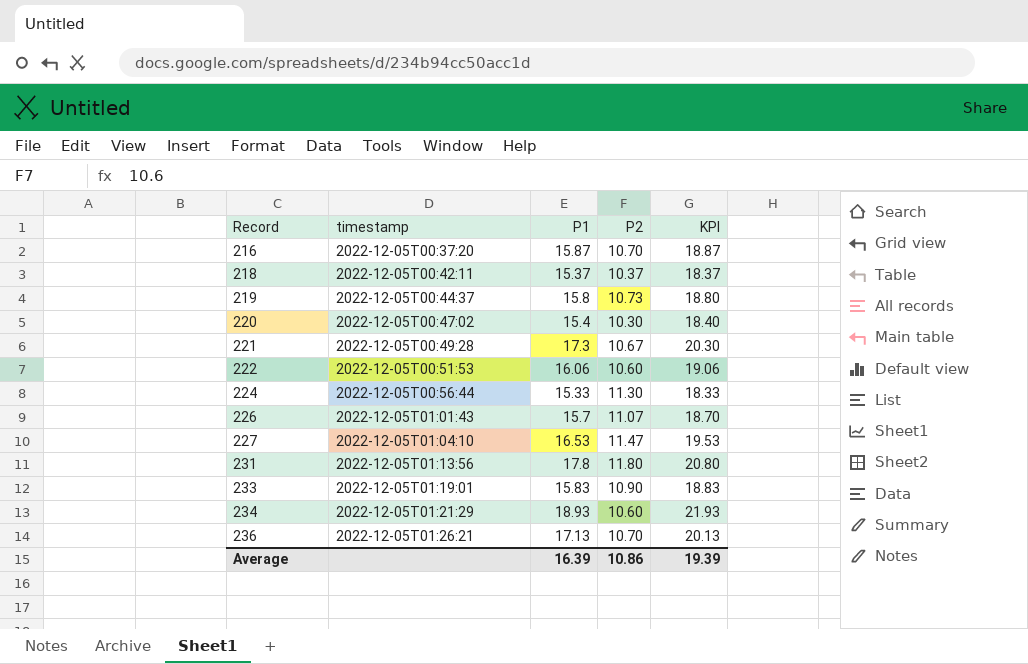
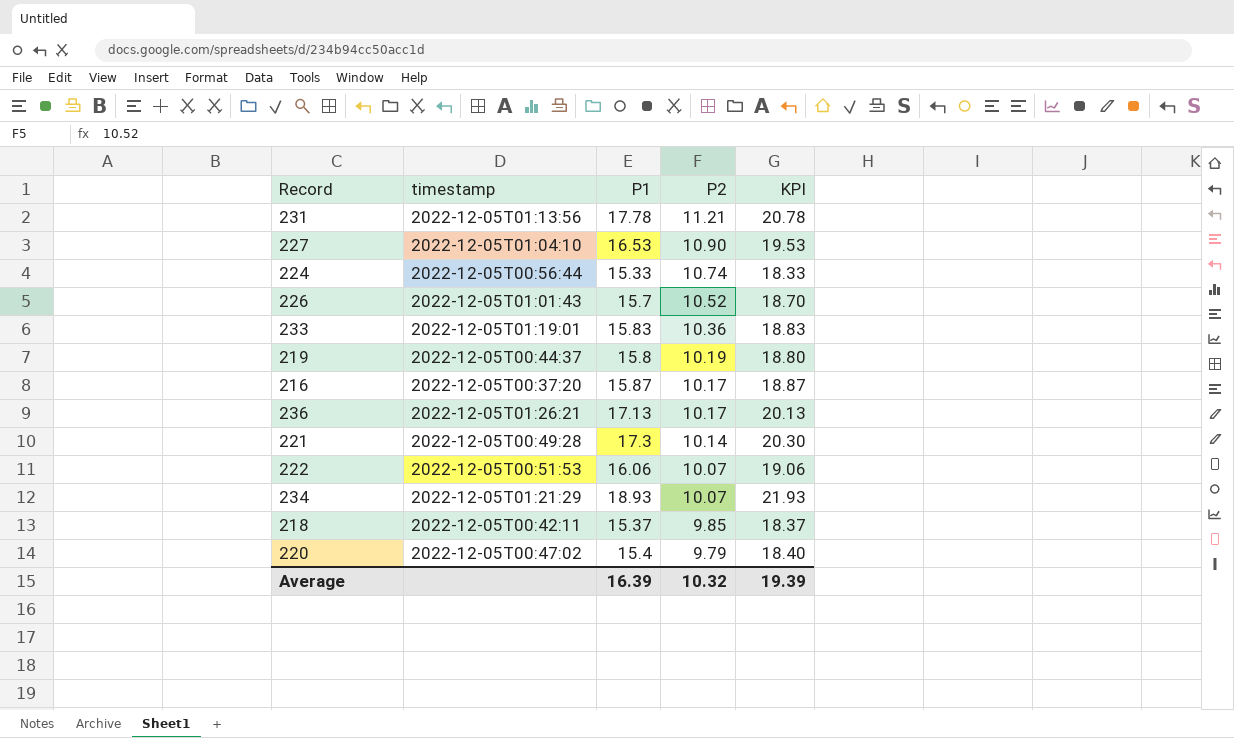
row order: Record ascending -> P2 descending
231 | P1: 17.8 -> 17.78
231 | P2: 11.80 -> 11.21
231 | KPI: 20.80 -> 20.78
227 | P2: 11.47 -> 10.90
224 | P2: 11.30 -> 10.74
226 | P2: 11.07 -> 10.52
233 | P2: 10.90 -> 10.36
219 | P2: 10.73 -> 10.19
216 | P2: 10.70 -> 10.17
236 | P2: 10.70 -> 10.17
221 | P2: 10.67 -> 10.14
222 | P2: 10.60 -> 10.07
234 | P2: 10.60 -> 10.07
218 | P2: 10.37 -> 9.85
220 | P2: 10.30 -> 9.79
Average | P2: 10.86 -> 10.32

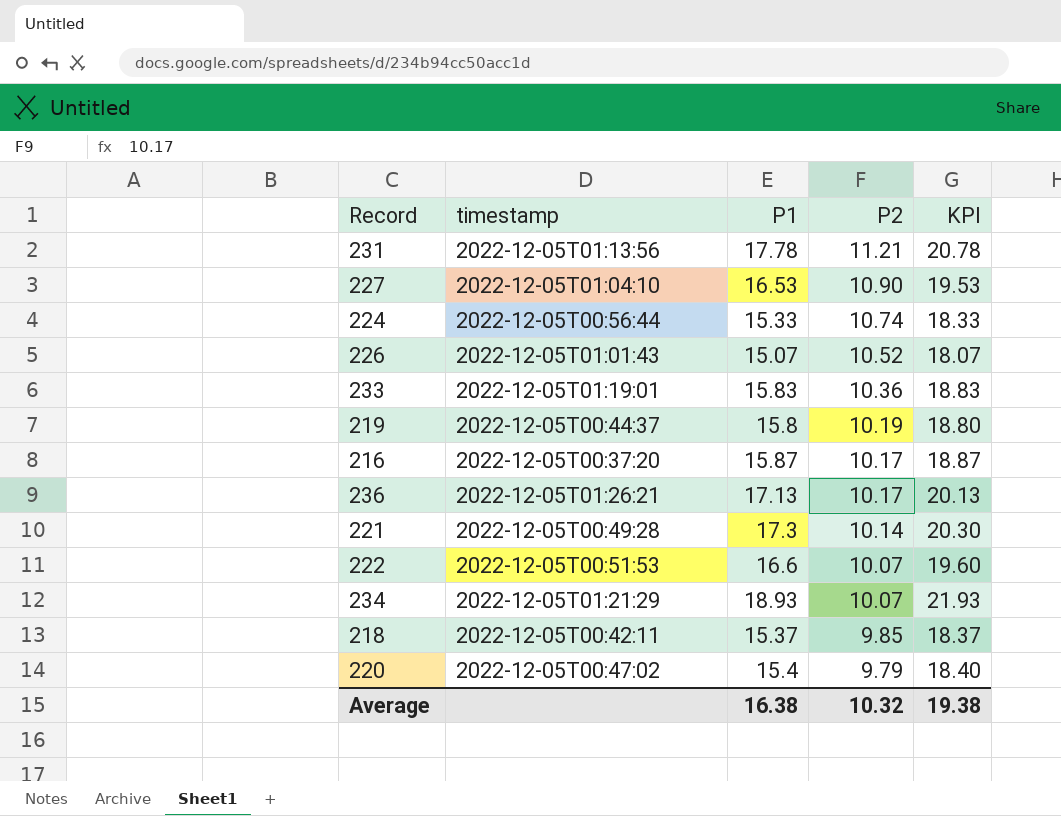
226 | P1: 15.7 -> 15.07
226 | KPI: 18.70 -> 18.07
222 | P1: 16.06 -> 16.6
222 | KPI: 19.06 -> 19.60
Average | P1: 16.39 -> 16.38
Average | KPI: 19.39 -> 19.38

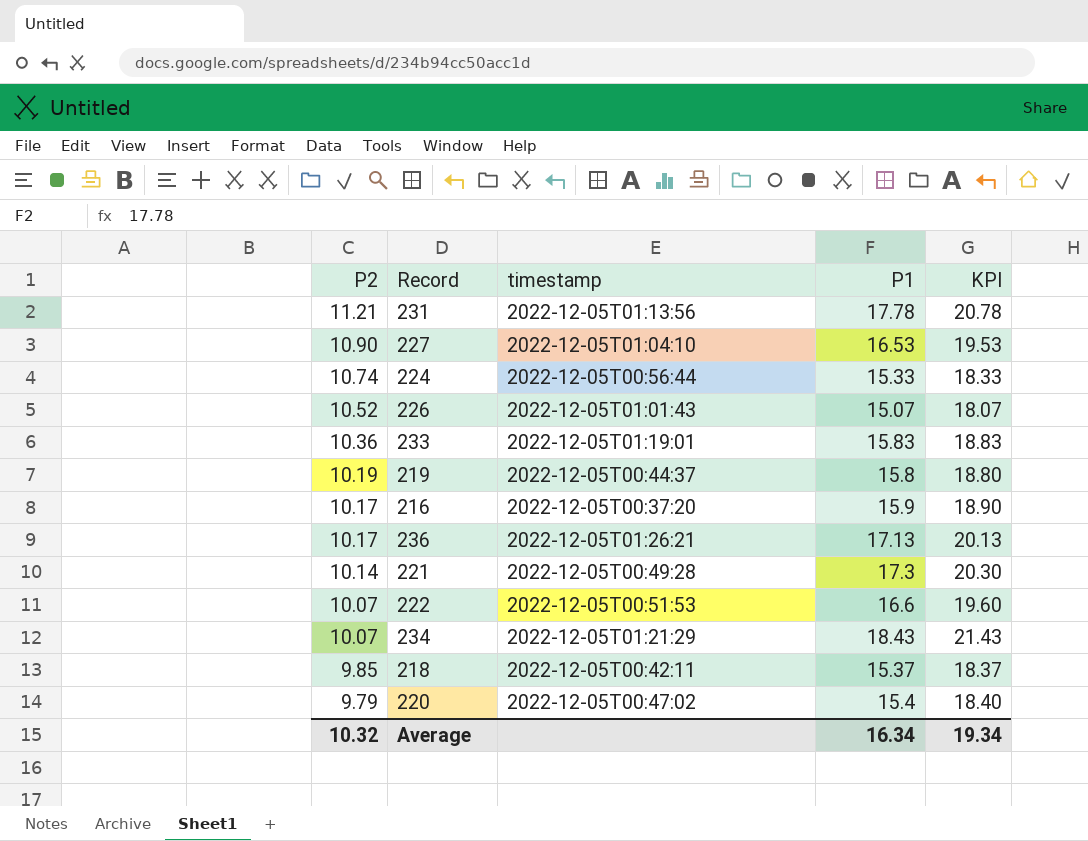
column P2 | position: 4 -> 1
216 | P1: 15.87 -> 15.9
216 | KPI: 18.87 -> 18.90
234 | P1: 18.93 -> 18.43
234 | KPI: 21.93 -> 21.43
Average | P1: 16.38 -> 16.34
Average | KPI: 19.38 -> 19.34

